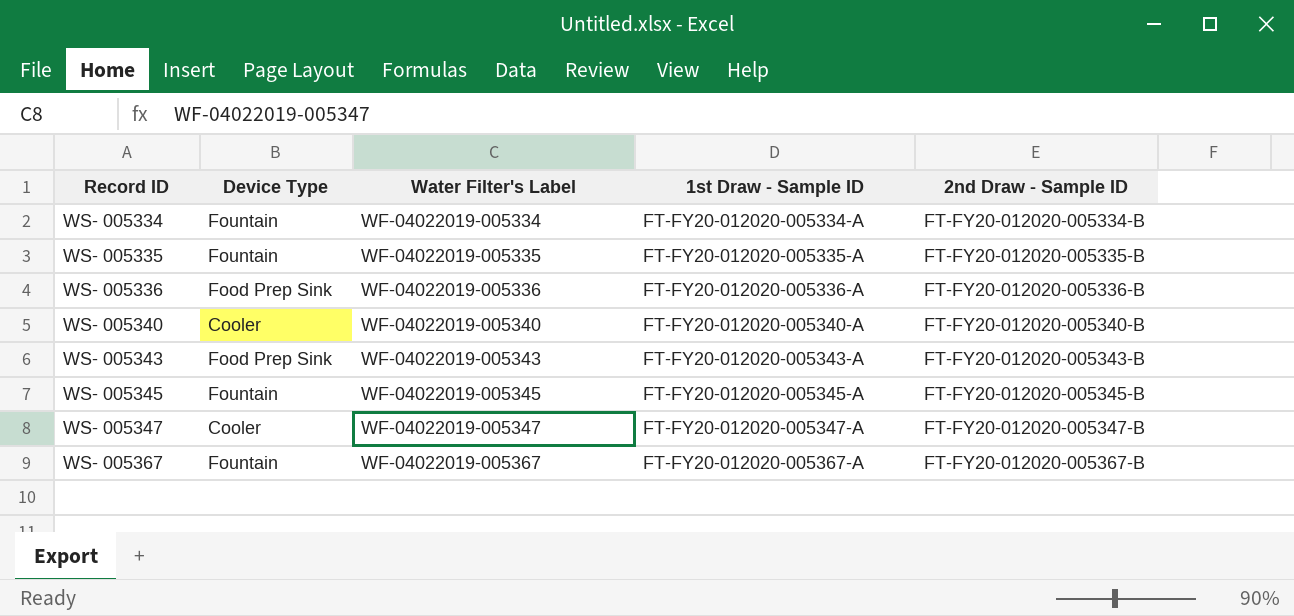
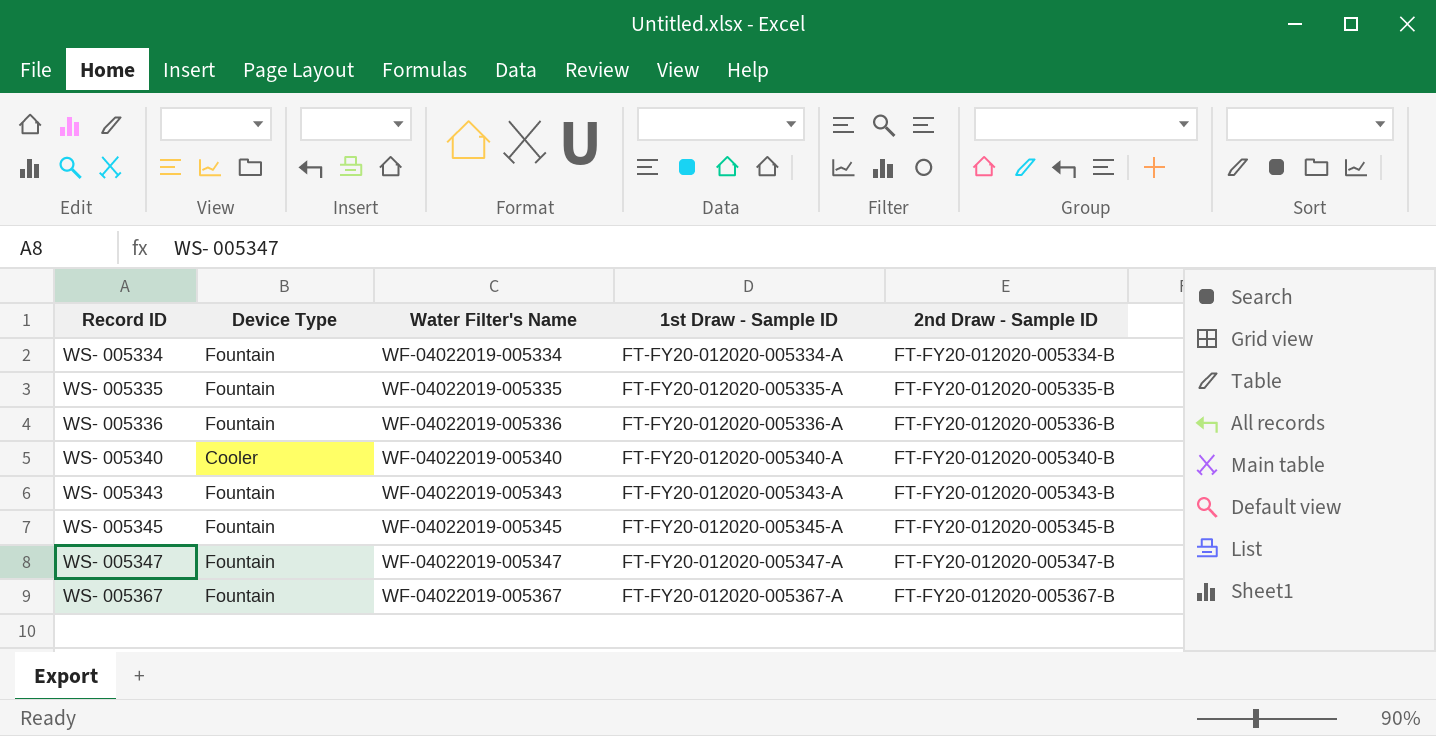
column name: Water Filter's Label -> Water Filter's Name
WS- 005336 | Device Type: Food Prep Sink -> Fountain
WS- 005343 | Device Type: Food Prep Sink -> Fountain
WS- 005347 | Device Type: Cooler -> Fountain

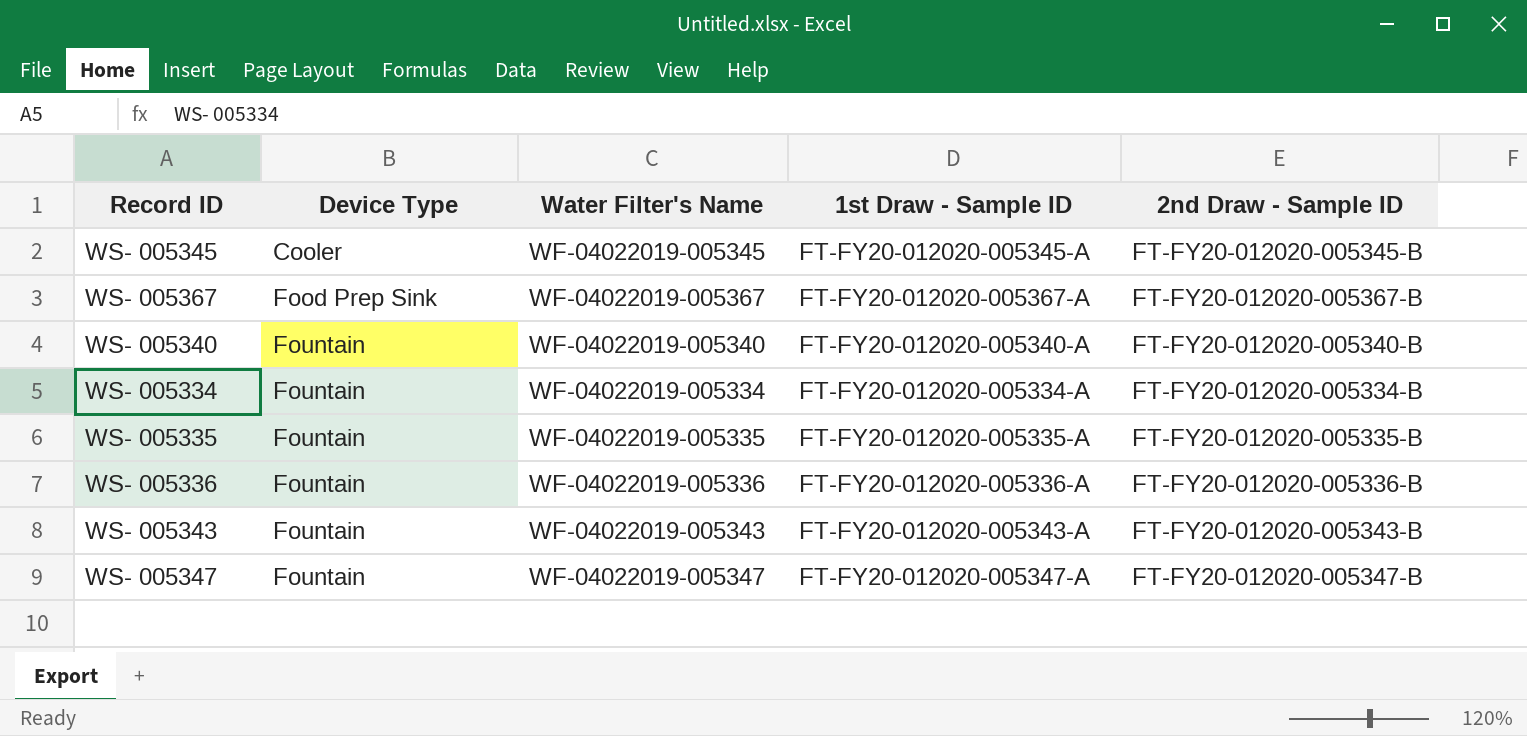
row order: Record ID ascending -> Device Type ascending
WS- 005345 | Device Type: Fountain -> Cooler
WS- 005367 | Device Type: Fountain -> Food Prep Sink
WS- 005340 | Device Type: Cooler -> Fountain

